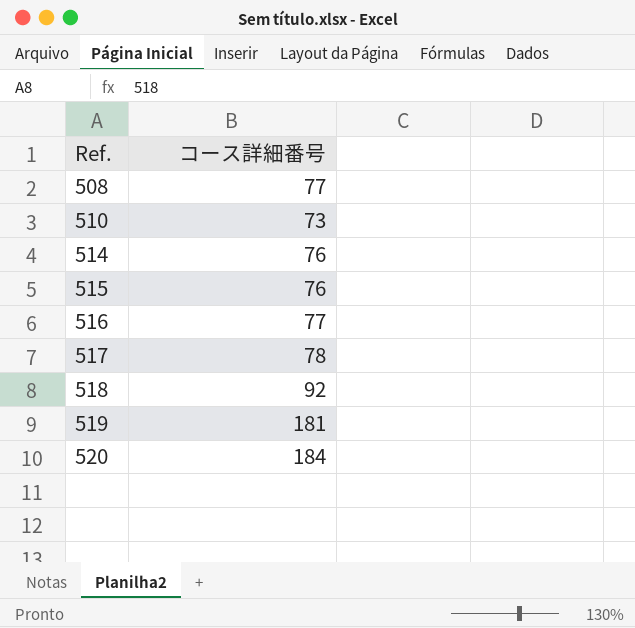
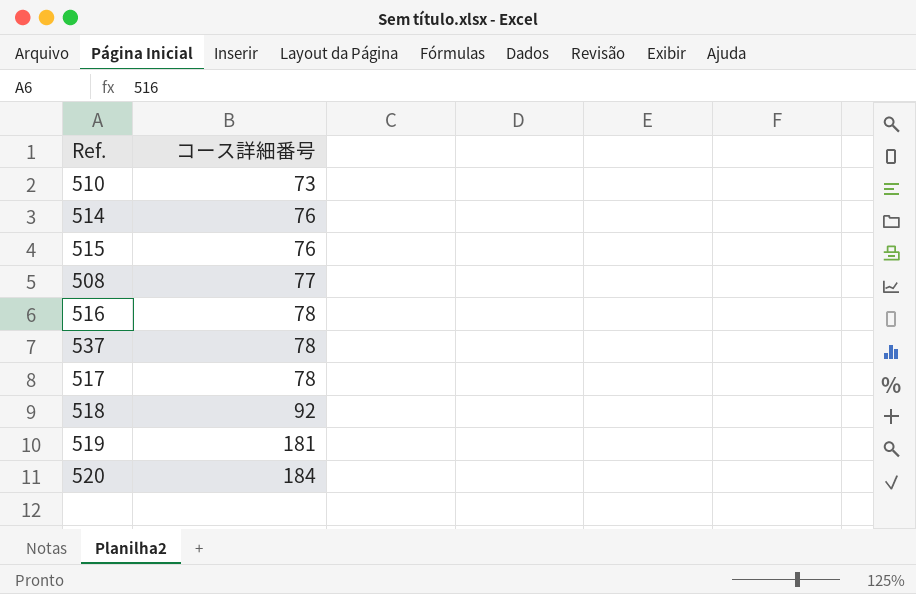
row order: Ref. ascending -> コース詳細番号 ascending
516 | コース詳細番号: 77 -> 78
row 537: none -> 78

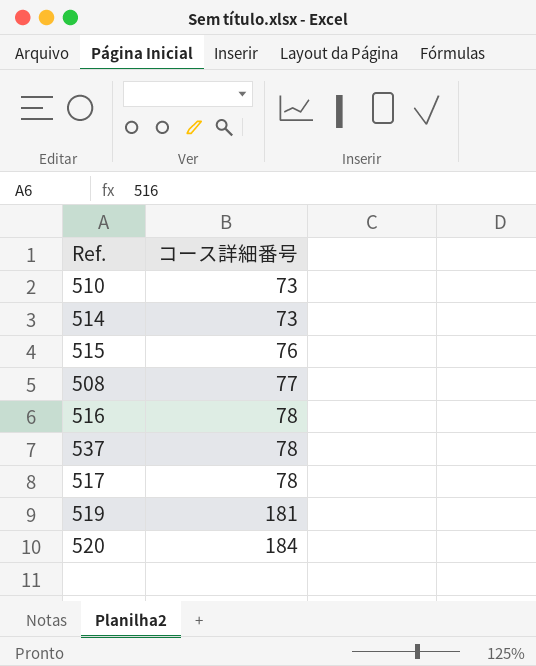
row 518: 92 -> none
514 | コース詳細番号: 76 -> 73

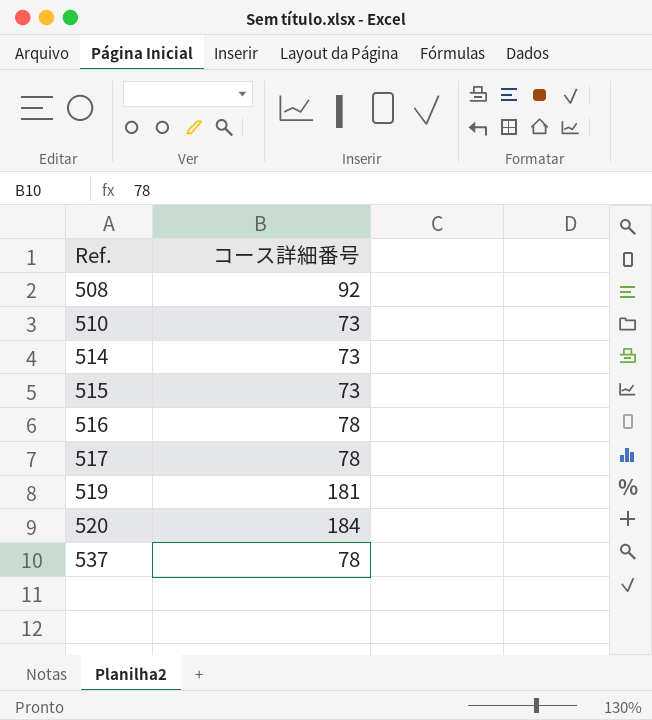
row order: コース詳細番号 ascending -> Ref. ascending
508 | コース詳細番号: 77 -> 92
515 | コース詳細番号: 76 -> 73

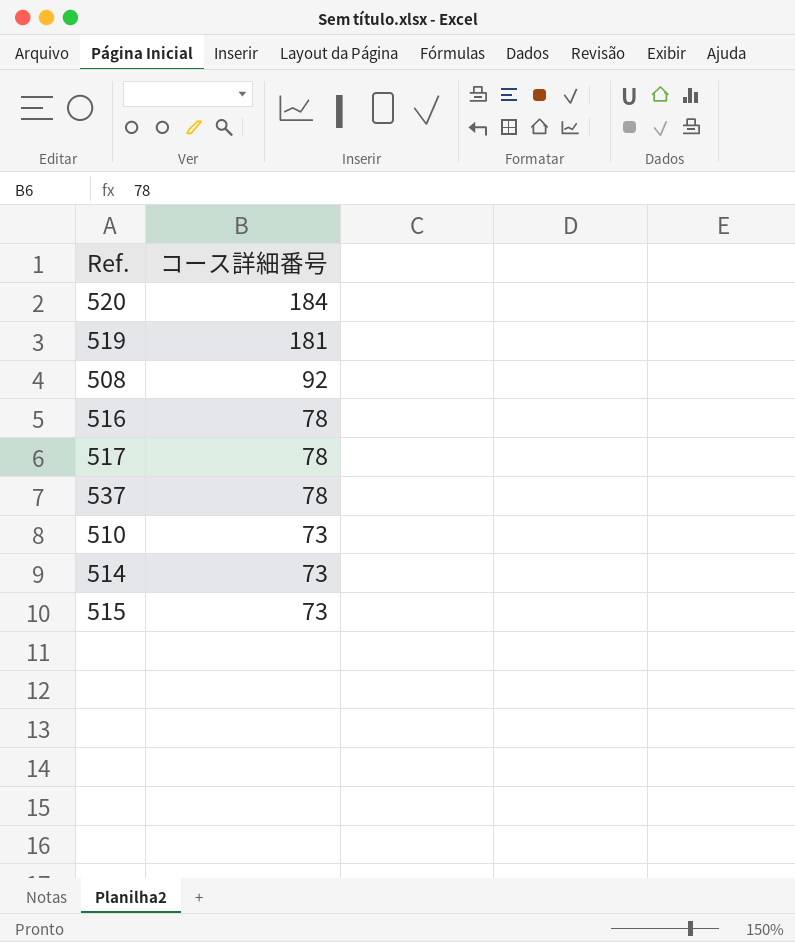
row order: Ref. ascending -> コース詳細番号 descending

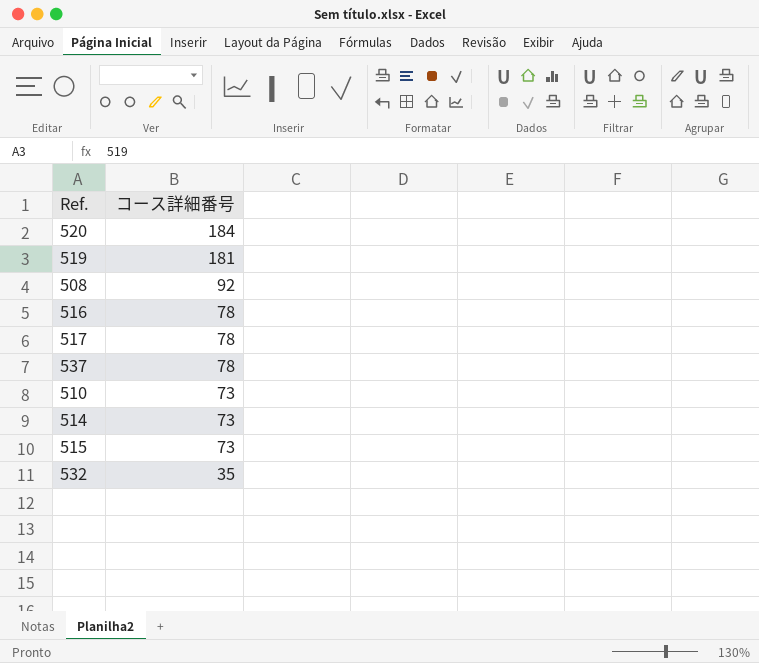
row 532: none -> 35

